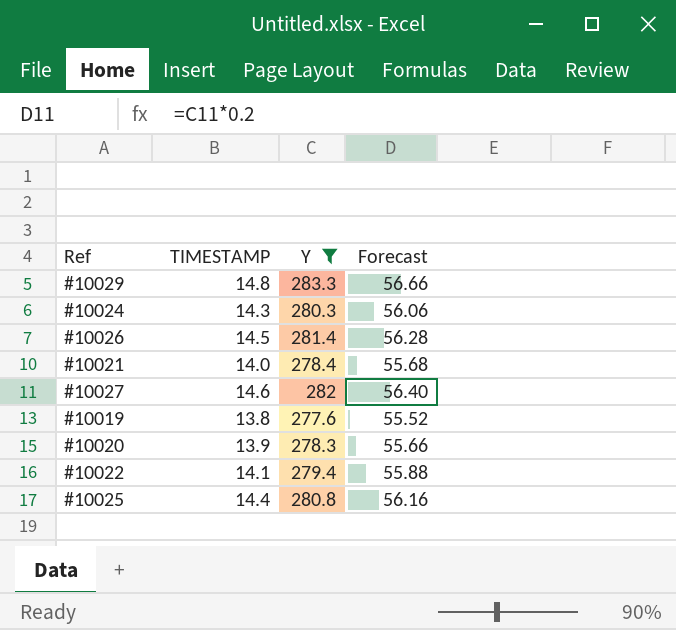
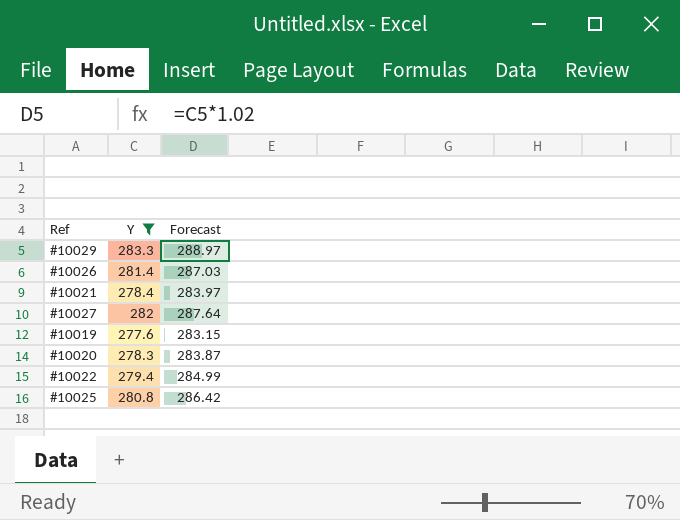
column TIMESTAMP | position: 2 -> none
column Forecast | formula: [Y] * 0.2 -> [Y] * 1.02
row #10024: 14.3 | 280.3 | 56.06 -> none

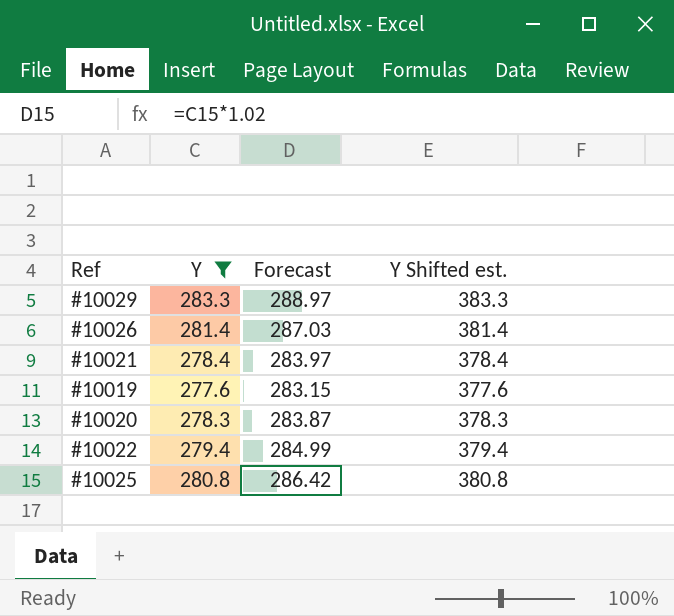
column Y Shifted est. | formula: none -> [Y] + 100
row #10027: 282 | 287.64 -> none

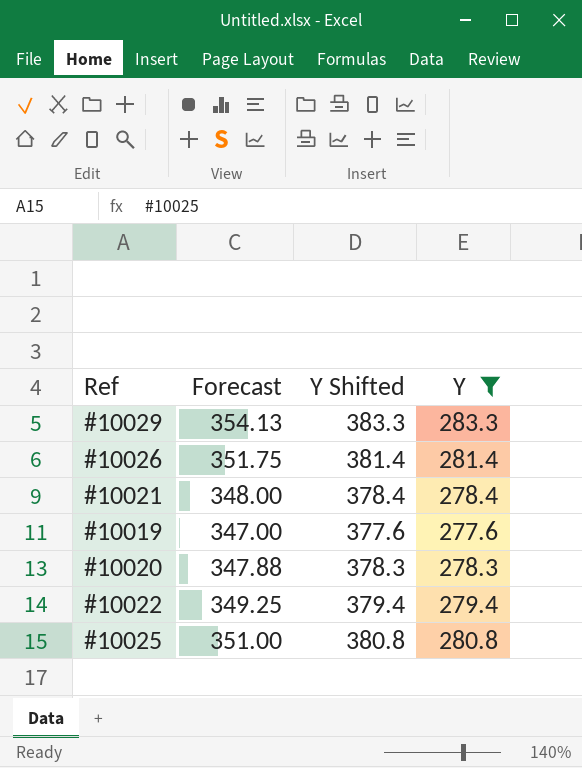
column Forecast | formula: [Y] * 1.02 -> [Y] * 1.25
column name: Y Shifted est. -> Y Shifted
column Y | position: 2 -> 4

